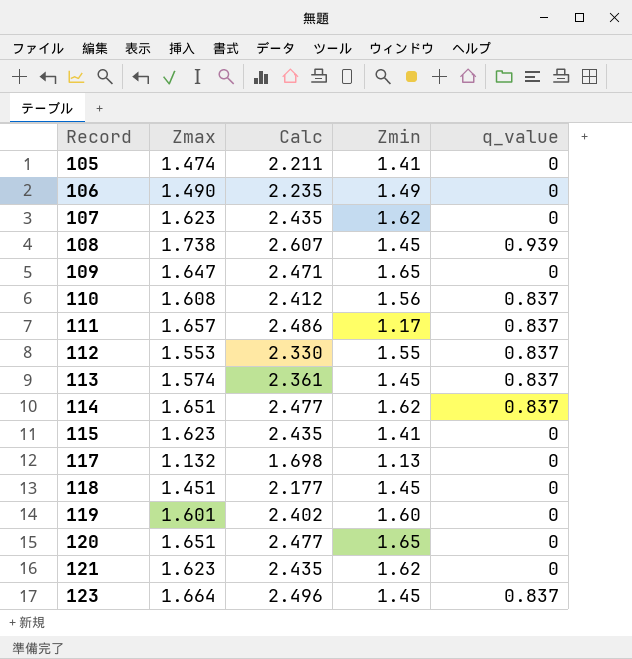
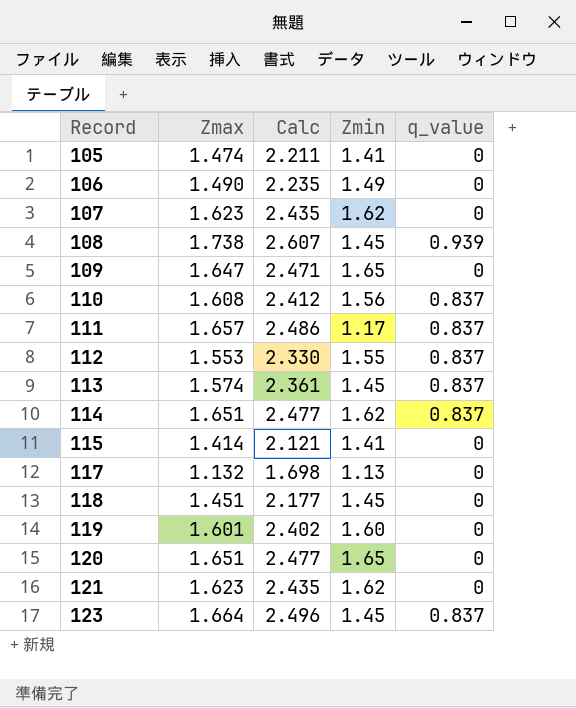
115 | Zmax: 1.623 -> 1.414
115 | Calc: 2.435 -> 2.121

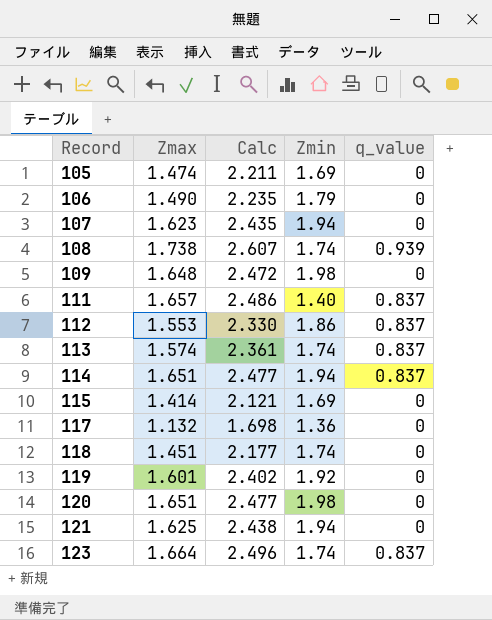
row 110: 1.608 | 2.412 | 1.56 | 0.837 -> none
105 | Zmin: 1.41 -> 1.69
106 | Zmin: 1.49 -> 1.79
107 | Zmin: 1.62 -> 1.94
108 | Zmin: 1.45 -> 1.74
109 | Zmax: 1.647 -> 1.648
109 | Calc: 2.471 -> 2.472
109 | Zmin: 1.65 -> 1.98
111 | Zmin: 1.17 -> 1.40
112 | Zmin: 1.55 -> 1.86
113 | Zmin: 1.45 -> 1.74
114 | Zmin: 1.62 -> 1.94
115 | Zmin: 1.41 -> 1.69
117 | Zmin: 1.13 -> 1.36
118 | Zmin: 1.45 -> 1.74
119 | Zmin: 1.60 -> 1.92
120 | Zmin: 1.65 -> 1.98
121 | Zmax: 1.623 -> 1.625
121 | Calc: 2.435 -> 2.438
121 | Zmin: 1.62 -> 1.94
123 | Zmin: 1.45 -> 1.74

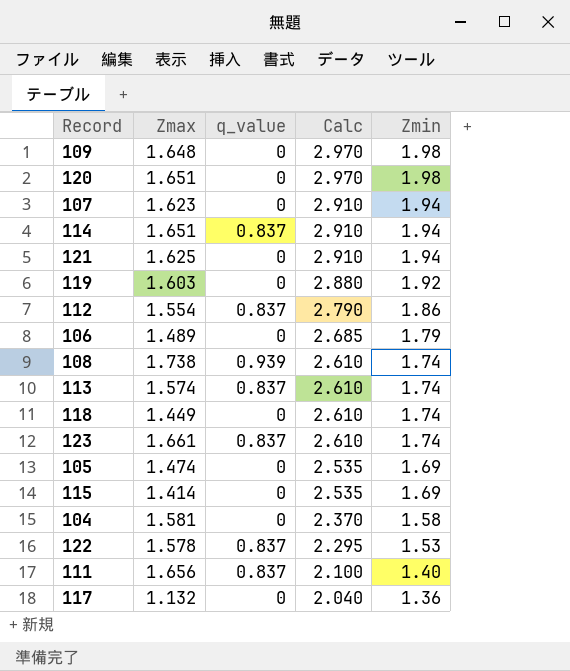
row order: Record ascending -> Calc descending
column q_value | position: 5 -> 3
column Calc | formula: [Zmax] * 1.5 -> [Zmin] * 1.5
119 | Zmax: 1.601 -> 1.603
112 | Zmax: 1.553 -> 1.554
106 | Zmax: 1.490 -> 1.489
118 | Zmax: 1.451 -> 1.449
123 | Zmax: 1.664 -> 1.661
row 104: none -> 1.581 | 0 | 2.370 | 1.58
row 122: none -> 1.578 | 0.837 | 2.295 | 1.53
111 | Zmax: 1.657 -> 1.656

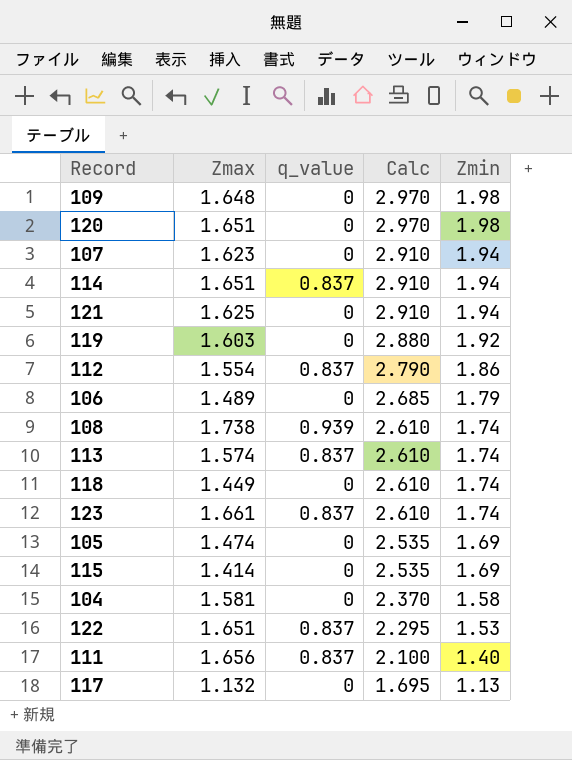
122 | Zmax: 1.578 -> 1.651
117 | Calc: 2.040 -> 1.695
117 | Zmin: 1.36 -> 1.13

